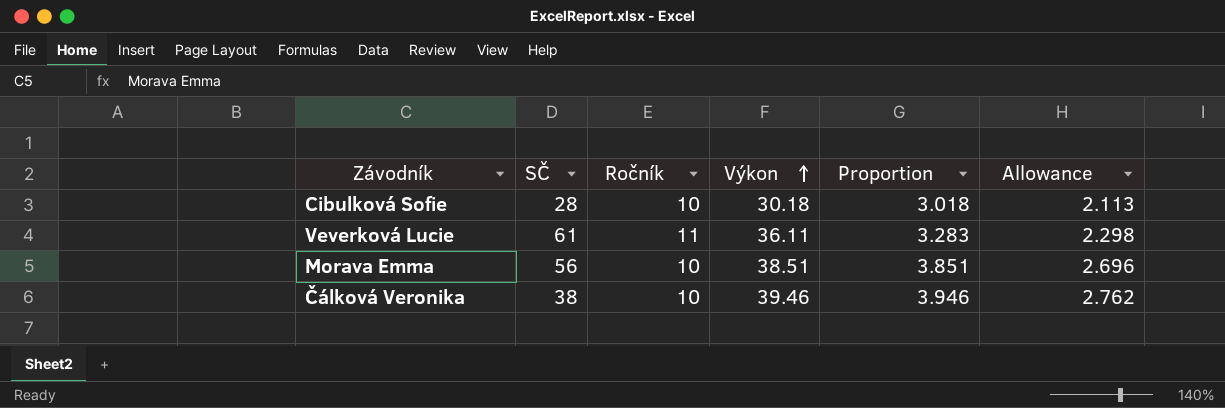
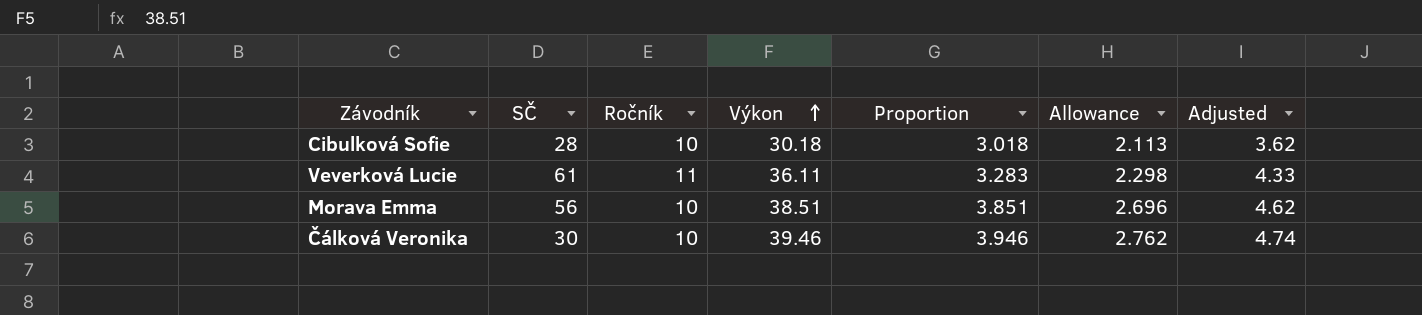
column Adjusted | formula: none -> [Výkon] * 0.12
Čálková Veronika | SČ: 38 -> 30

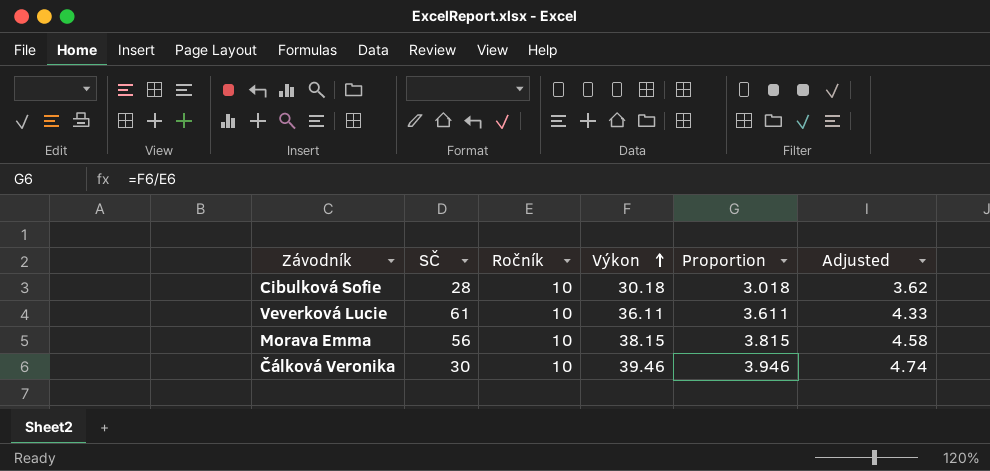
column Allowance | formula: [Proportion] * 0.7 -> none
Veverková Lucie | Ročník: 11 -> 10
Veverková Lucie | Proportion: 3.283 -> 3.611
Morava Emma | Výkon: 38.51 -> 38.15
Morava Emma | Proportion: 3.851 -> 3.815
Morava Emma | Adjusted: 4.62 -> 4.58

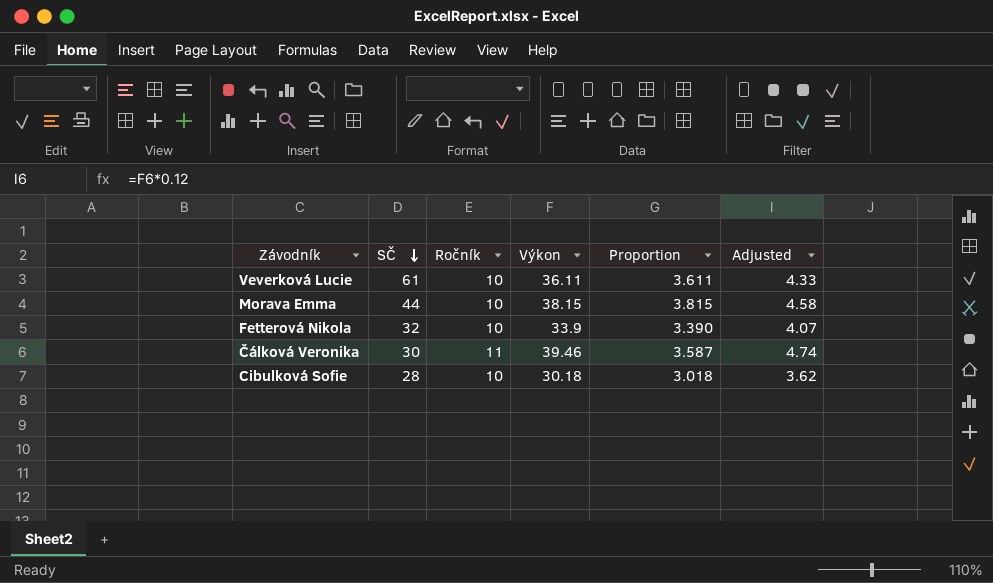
row order: Výkon ascending -> SČ descending
Morava Emma | SČ: 56 -> 44
row Fetterová Nikola: none -> 32 | 10 | 33.9 | 3.390 | 4.07
Čálková Veronika | Ročník: 10 -> 11
Čálková Veronika | Proportion: 3.946 -> 3.587

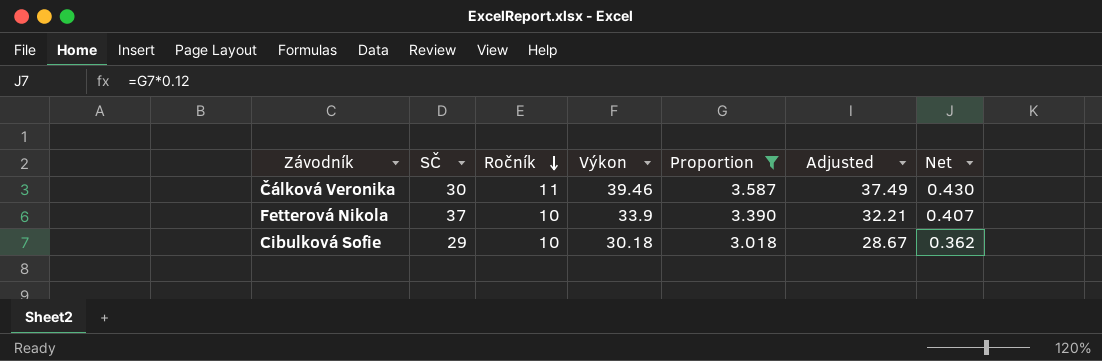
filter: none -> Proportion <= 3.587
row order: SČ descending -> Ročník descending
column Adjusted | formula: [Výkon] * 0.12 -> [Výkon] * 0.95
column Net | formula: none -> [Proportion] * 0.12
Fetterová Nikola | SČ: 32 -> 37
Cibulková Sofie | SČ: 28 -> 29

